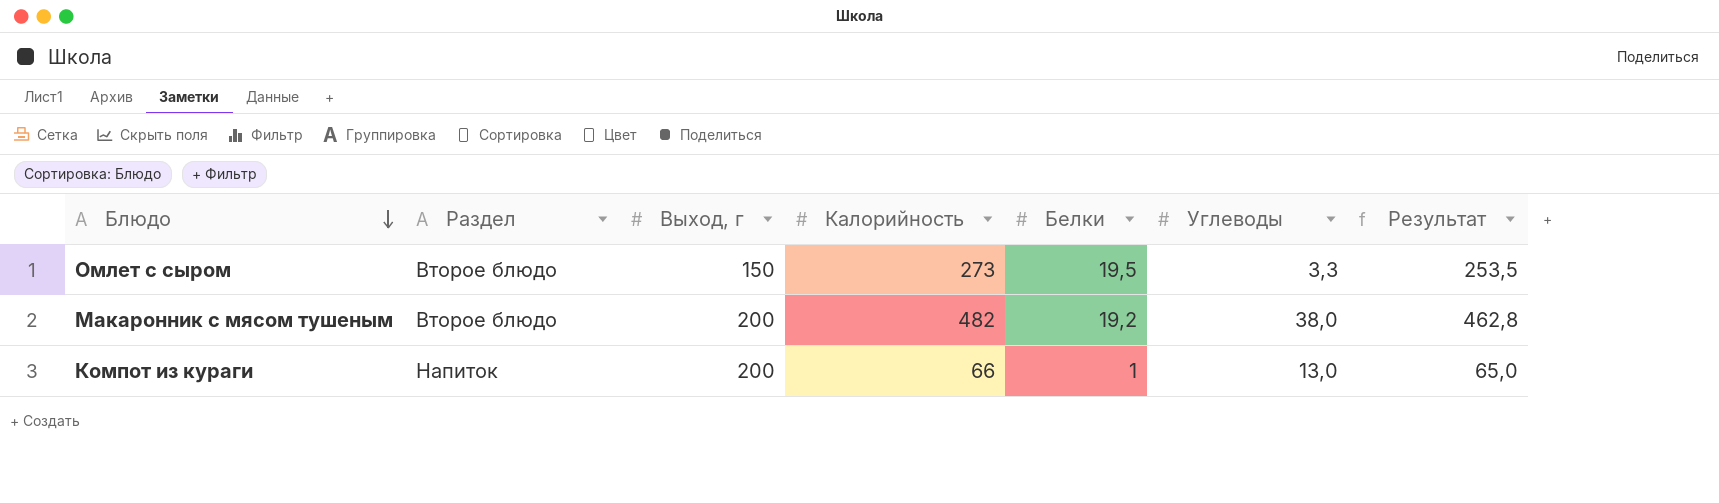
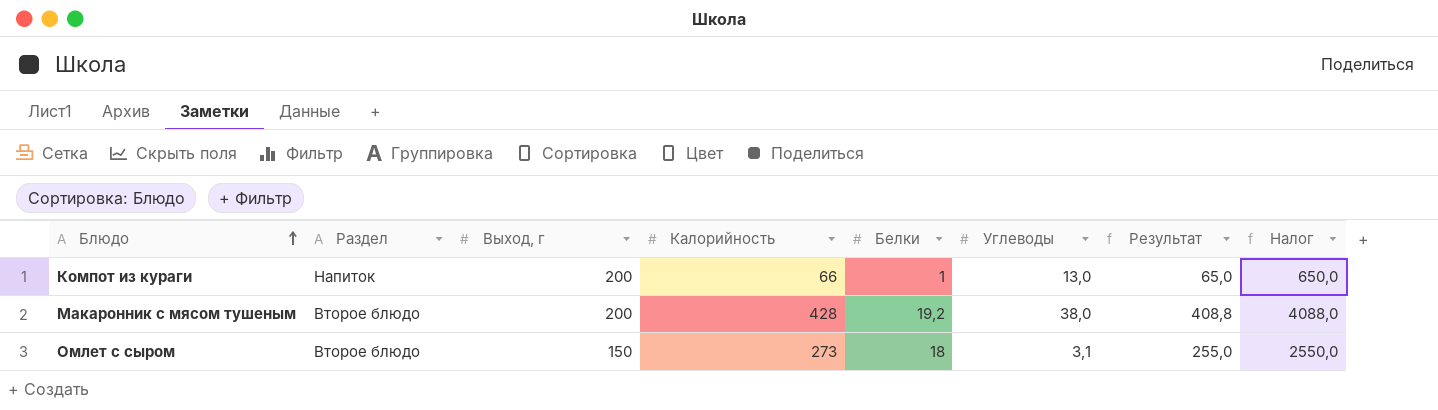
row order: Блюдо descending -> Блюдо ascending
column Налог | formula: none -> [Результат] * 10
Макаронник с мясом тушеным | Калорийность: 482 -> 428
Макаронник с мясом тушеным | Результат: 462,8 -> 408,8
Омлет с сыром | Белки: 19,5 -> 18
Омлет с сыром | Углеводы: 3,3 -> 3,1
Омлет с сыром | Результат: 253,5 -> 255,0

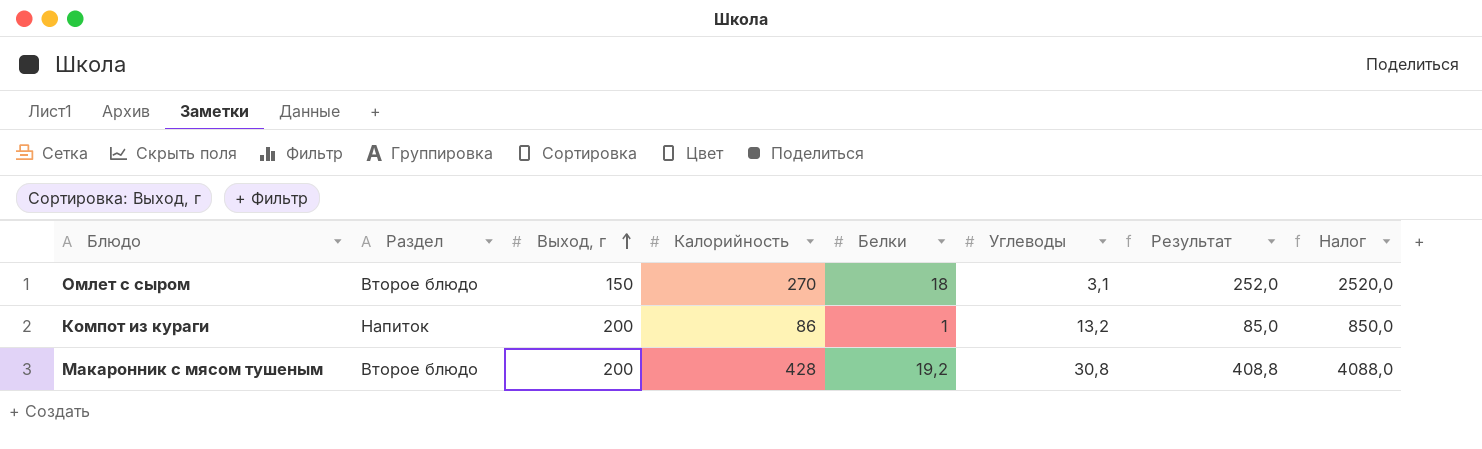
row order: Блюдо ascending -> Выход, г ascending
Омлет с сыром | Калорийность: 273 -> 270
Омлет с сыром | Результат: 255,0 -> 252,0
Омлет с сыром | Налог: 2550,0 -> 2520,0
Компот из кураги | Калорийность: 66 -> 86
Компот из кураги | Углеводы: 13,0 -> 13,2
Компот из кураги | Результат: 65,0 -> 85,0
Компот из кураги | Налог: 650,0 -> 850,0
Макаронник с мясом тушеным | Углеводы: 38,0 -> 30,8

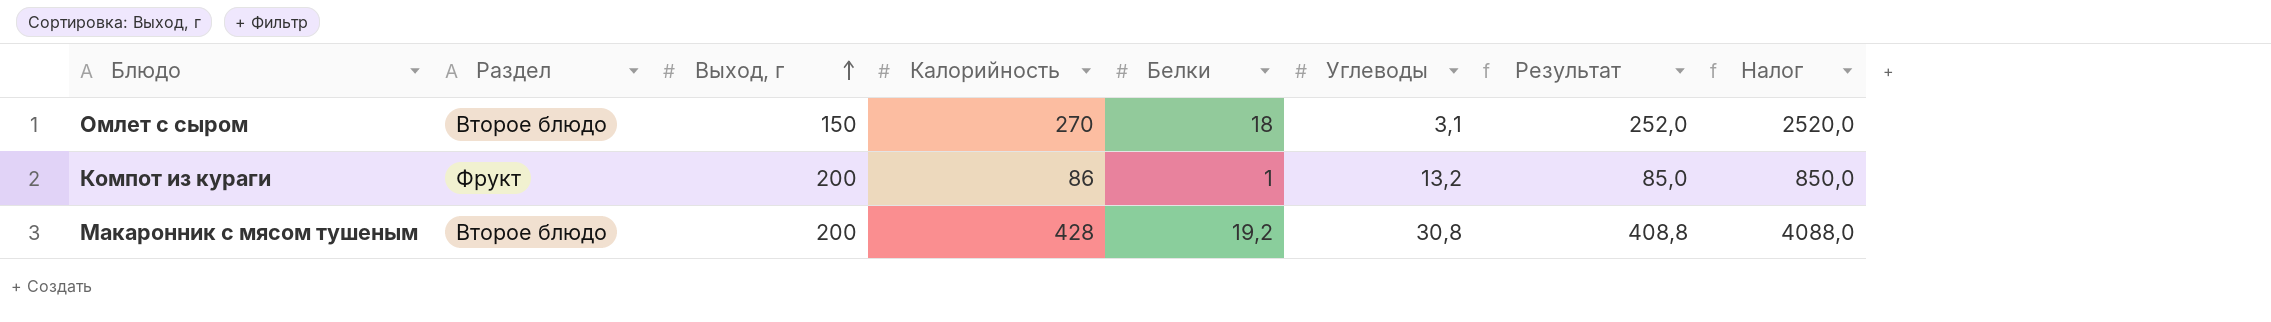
Компот из кураги | Раздел: Напиток -> Фрукт

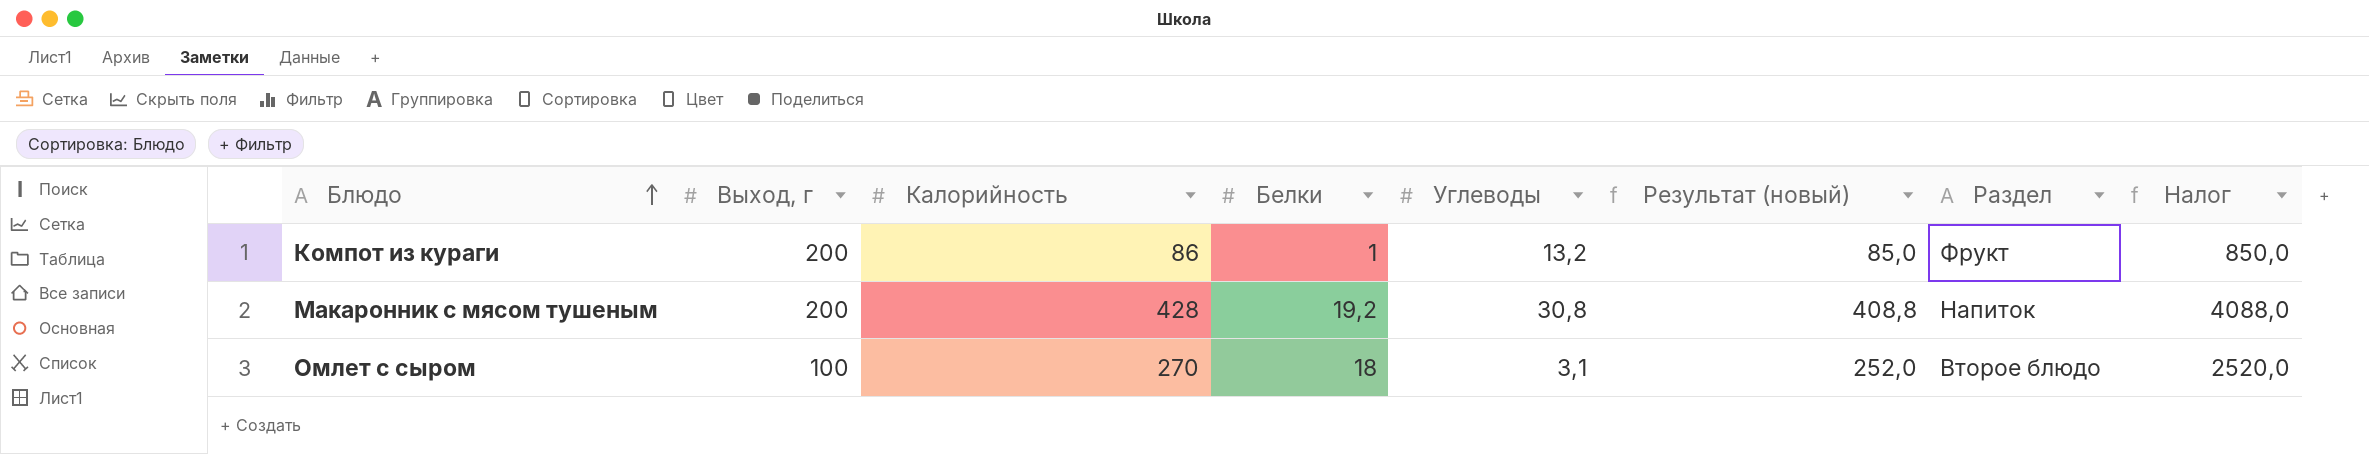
row order: Выход, г ascending -> Блюдо ascending
column name: Результат -> Результат (новый)
column Раздел | position: 2 -> 7
Макаронник с мясом тушеным | Раздел: Второе блюдо -> Напиток
Омлет с сыром | Выход, г: 150 -> 100

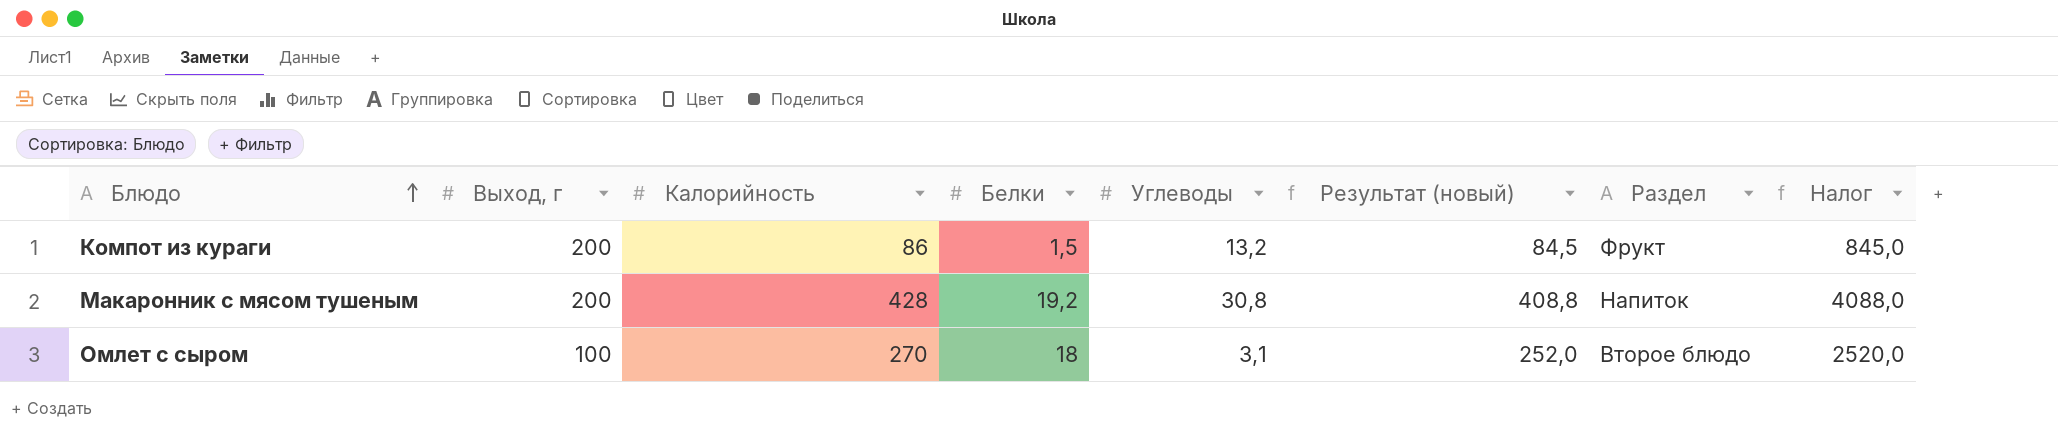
Компот из кураги | Белки: 1 -> 1,5
Компот из кураги | Результат (новый): 85,0 -> 84,5
Компот из кураги | Налог: 850,0 -> 845,0

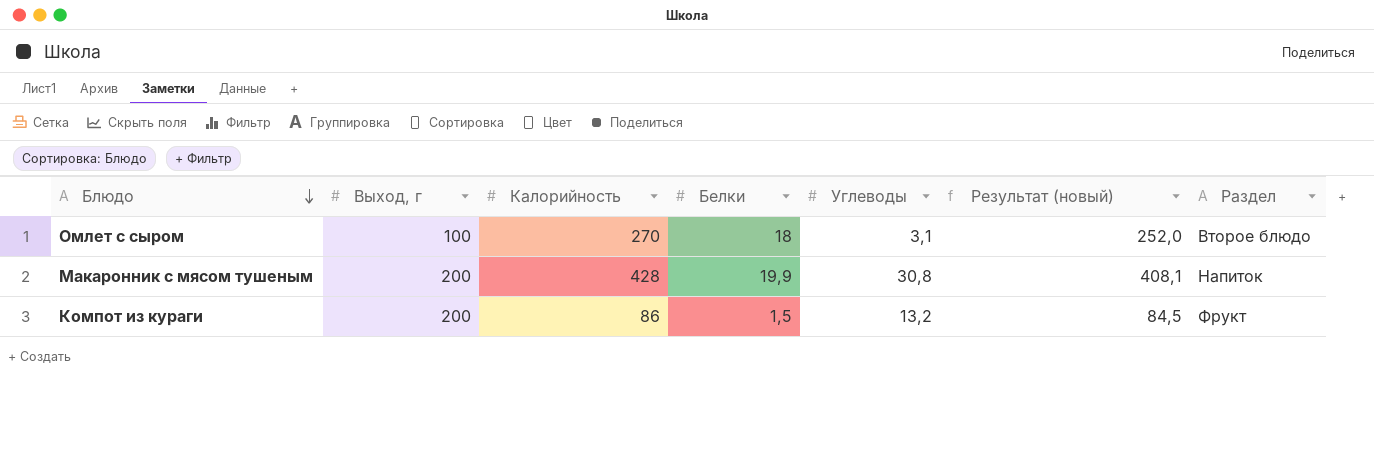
row order: Блюдо ascending -> Блюдо descending
column Налог | formula: [Результат (новый)] * 10 -> none
Макаронник с мясом тушеным | Белки: 19,2 -> 19,9
Макаронник с мясом тушеным | Результат (новый): 408,8 -> 408,1

